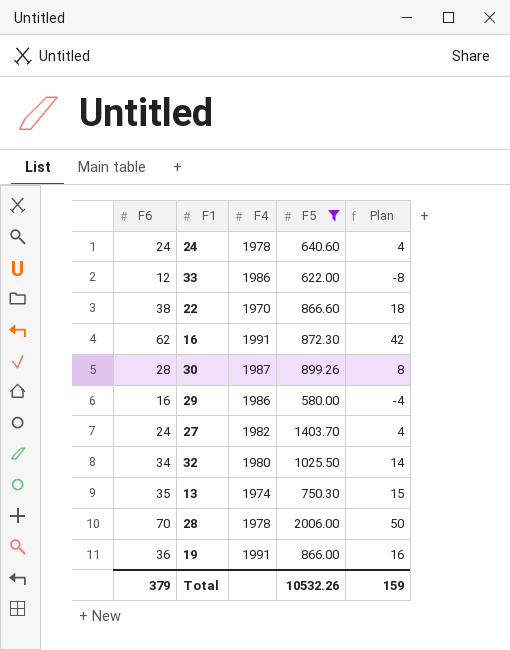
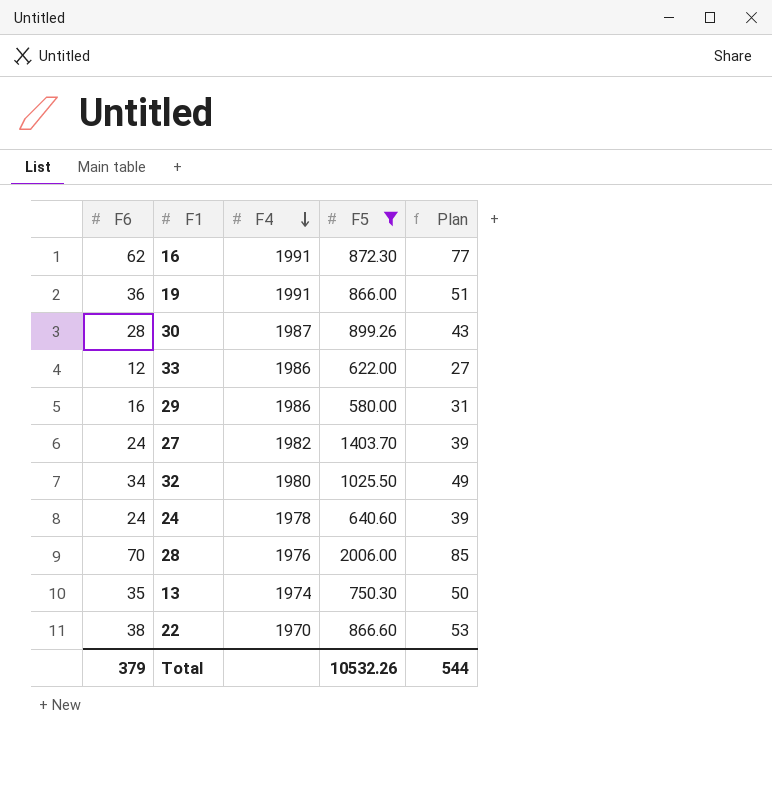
row order: none -> F4 descending
column Plan | formula: [F6] - 20 -> [F6] + 15
28 | F4: 1978 -> 1976
Total | Plan: 159 -> 544

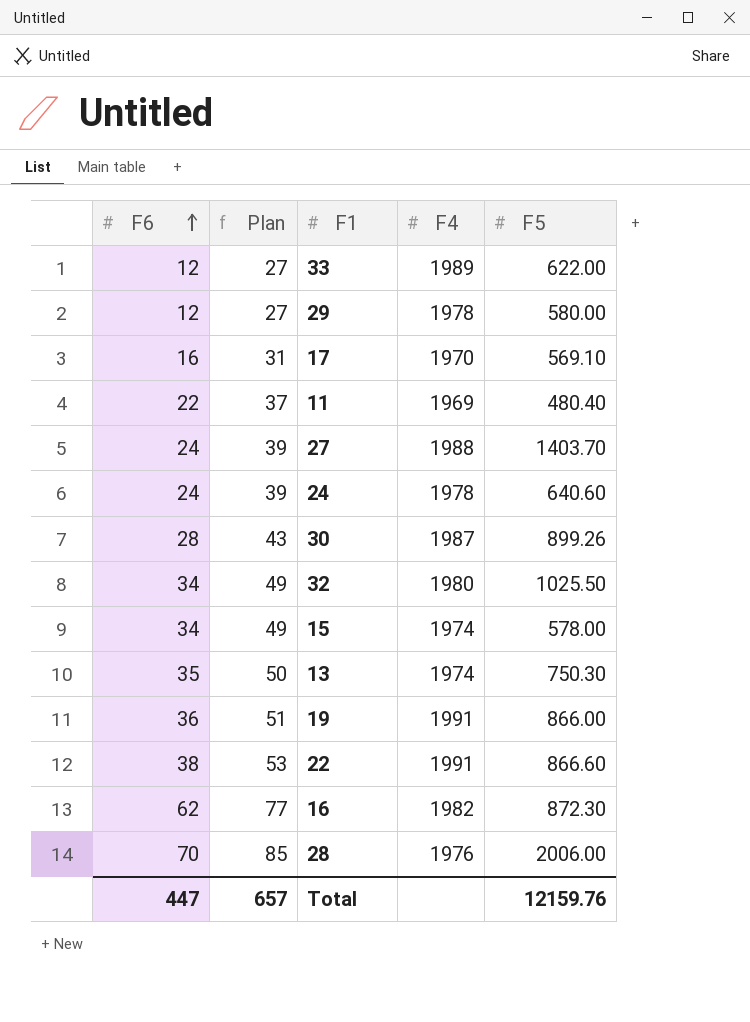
filter: F5 >= 580.00 -> none
row order: F4 descending -> F6 ascending
column Plan | position: 5 -> 2
33 | F4: 1986 -> 1989
29 | F6: 16 -> 12
29 | Plan: 31 -> 27
29 | F4: 1986 -> 1978
27 | F4: 1982 -> 1988
22 | F4: 1970 -> 1991
16 | F4: 1991 -> 1982
Total | F6: 379 -> 447
Total | Plan: 544 -> 657
Total | F5: 10532.26 -> 12159.76

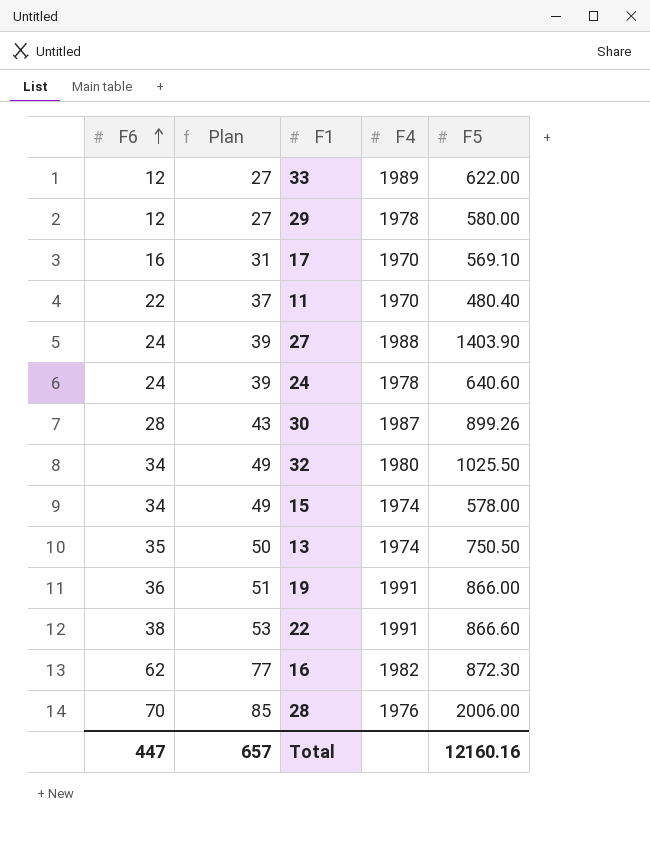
11 | F4: 1969 -> 1970
27 | F5: 1403.70 -> 1403.90
13 | F5: 750.30 -> 750.50
Total | F5: 12159.76 -> 12160.16

